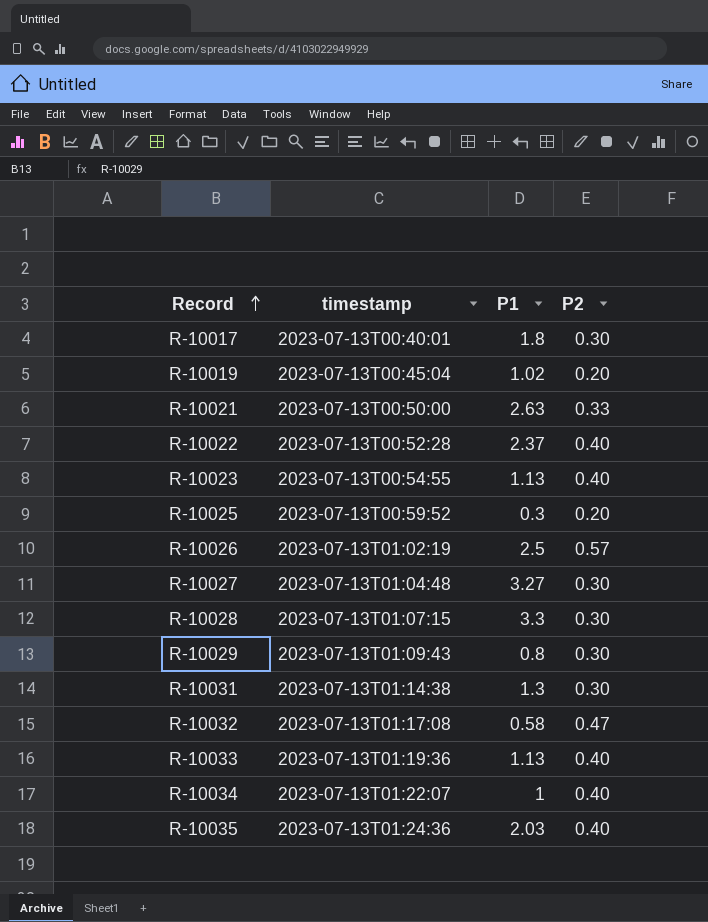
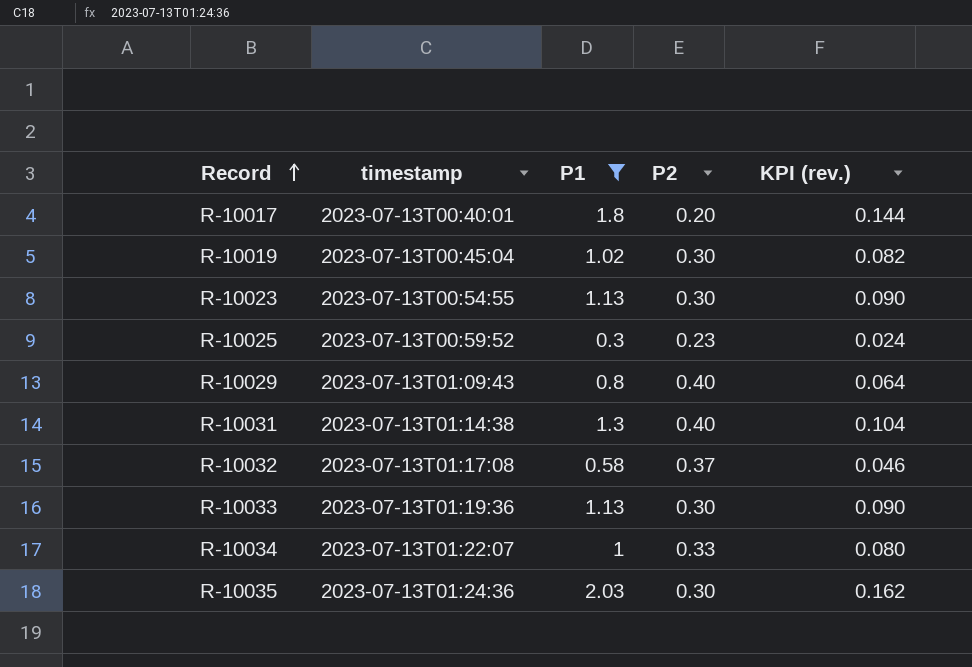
filter: none -> P1 <= 2.03
column KPI (rev.) | formula: none -> [P1] * 0.08
R-10017 | P2: 0.30 -> 0.20
R-10019 | P2: 0.20 -> 0.30
R-10023 | P2: 0.40 -> 0.30
R-10025 | P2: 0.20 -> 0.23
R-10029 | P2: 0.30 -> 0.40
R-10031 | P2: 0.30 -> 0.40
R-10032 | P2: 0.47 -> 0.37
R-10033 | P2: 0.40 -> 0.30
R-10034 | P2: 0.40 -> 0.33
R-10035 | P2: 0.40 -> 0.30

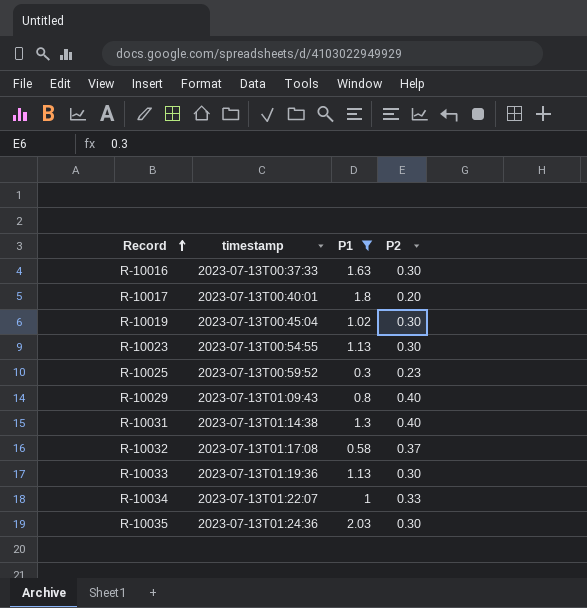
column KPI (rev.) | formula: [P1] * 0.08 -> none
row R-10016: none -> 2023-07-13T00:37:33 | 1.63 | 0.30

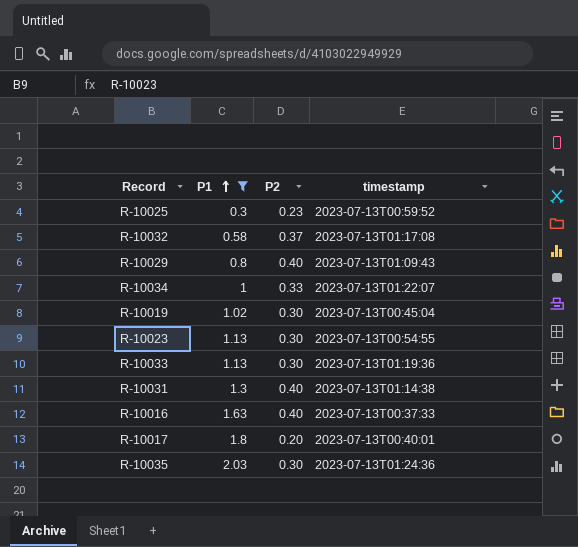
row order: Record ascending -> P1 ascending
column timestamp | position: 2 -> 4
R-10016 | P2: 0.30 -> 0.40

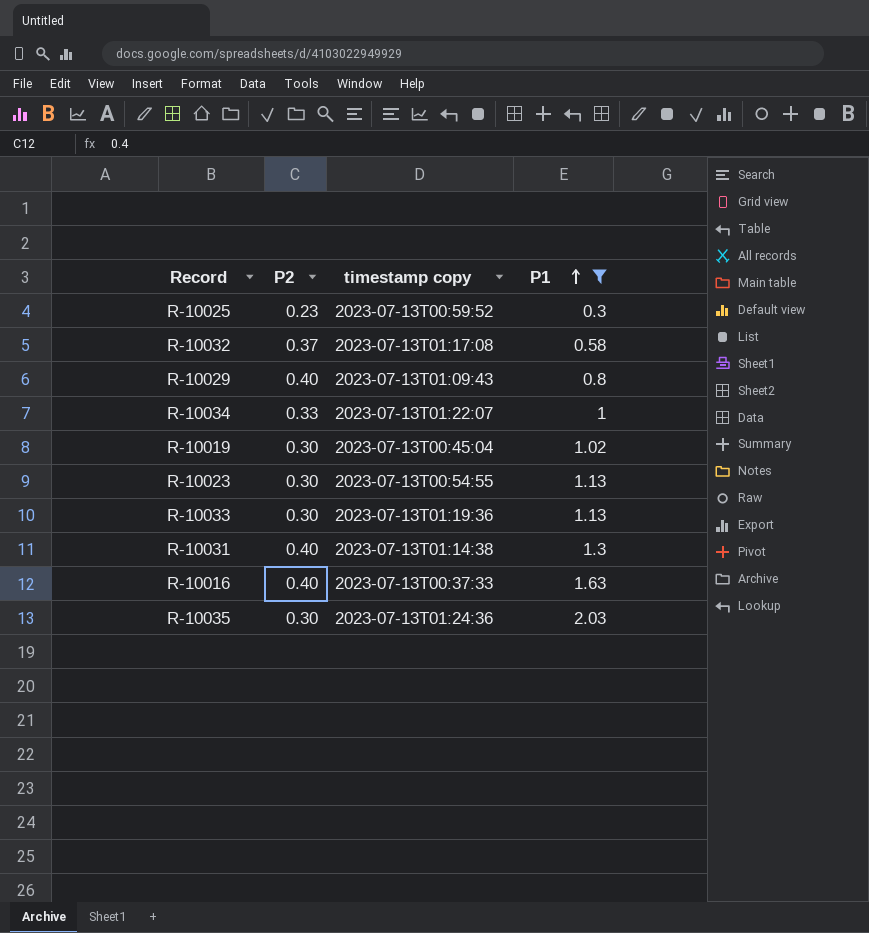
column name: timestamp -> timestamp copy
column P1 | position: 2 -> 4
row R-10017: 1.8 | 0.20 | 2023-07-13T00:40:01 -> none

